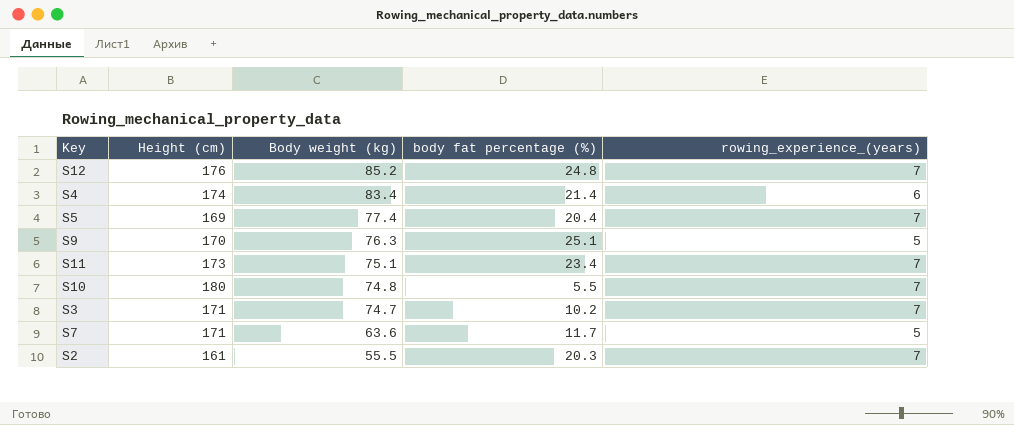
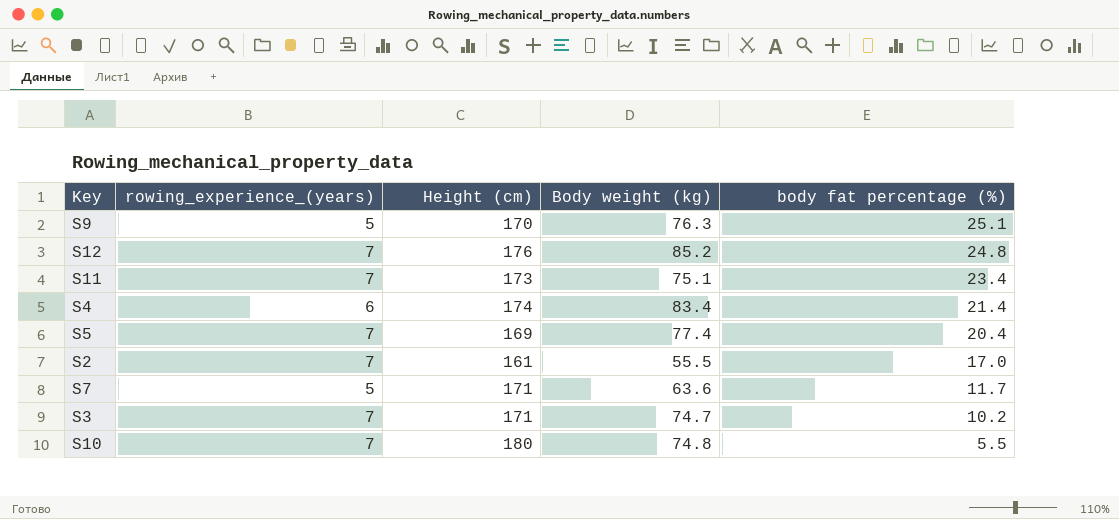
row order: Body weight (kg) descending -> body fat percentage (%) descending
column rowing_experience_(years) | position: 5 -> 2
S2 | body fat percentage (%): 20.3 -> 17.0

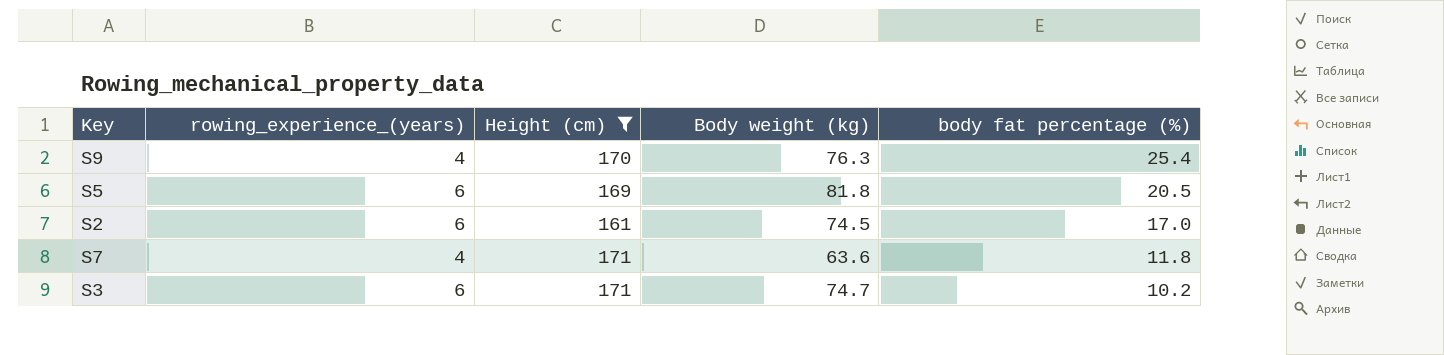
filter: none -> Height (cm) <= 171
S9 | rowing_experience_(years): 5 -> 4
S9 | body fat percentage (%): 25.1 -> 25.4
S5 | rowing_experience_(years): 7 -> 6
S5 | Body weight (kg): 77.4 -> 81.8
S5 | body fat percentage (%): 20.4 -> 20.5
S2 | rowing_experience_(years): 7 -> 6
S2 | Body weight (kg): 55.5 -> 74.5
S7 | rowing_experience_(years): 5 -> 4
S7 | body fat percentage (%): 11.7 -> 11.8
S3 | rowing_experience_(years): 7 -> 6

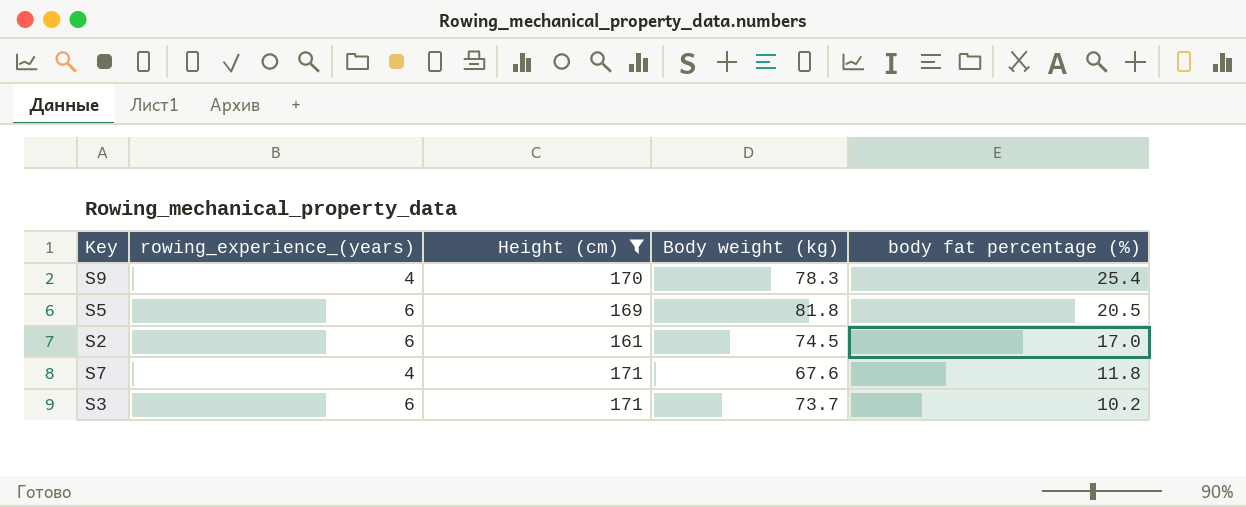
S9 | Body weight (kg): 76.3 -> 78.3
S7 | Body weight (kg): 63.6 -> 67.6
S3 | Body weight (kg): 74.7 -> 73.7

